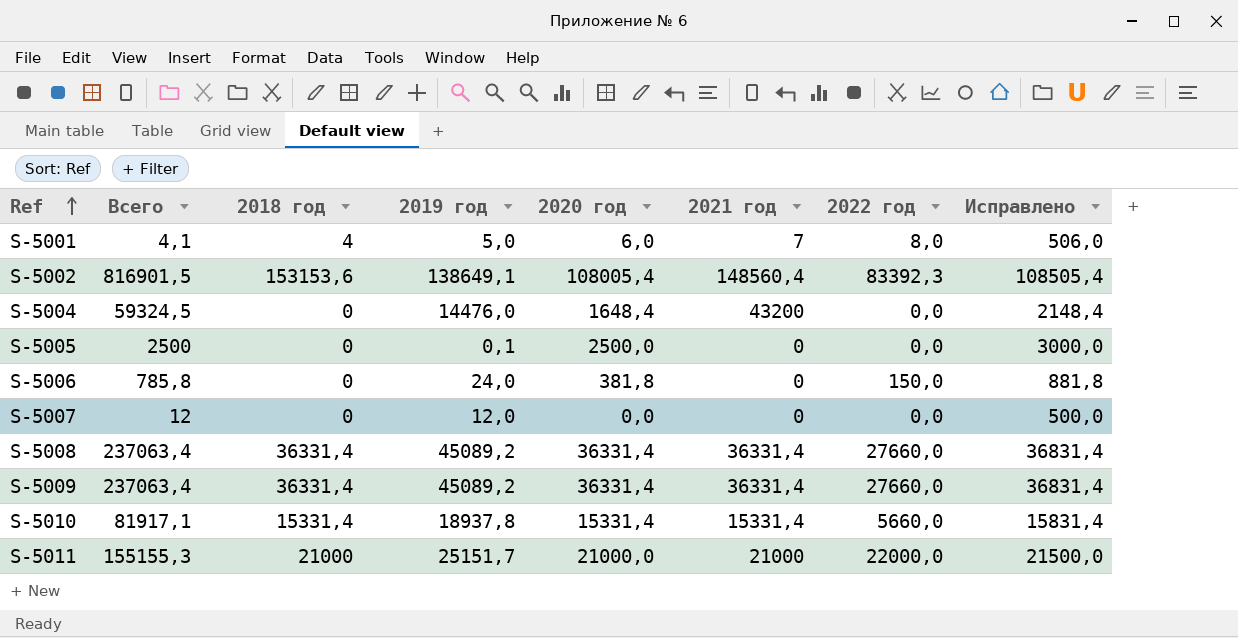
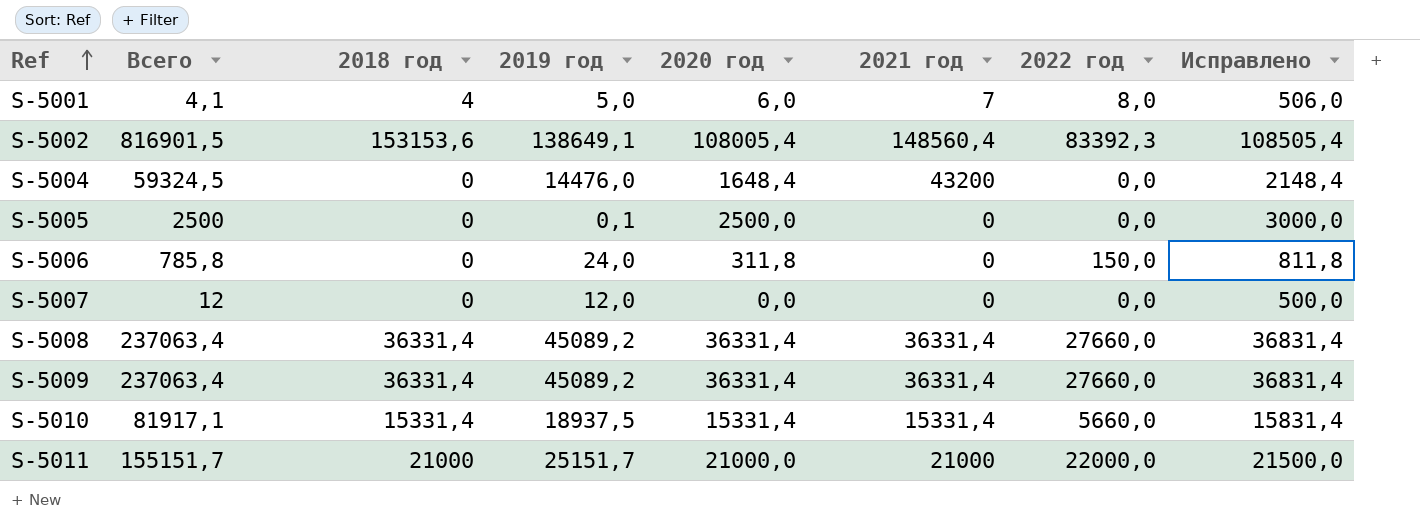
S-5006 | 2020 год: 381,8 -> 311,8
S-5006 | Исправлено: 881,8 -> 811,8
S-5010 | 2019 год: 18937,8 -> 18937,5
S-5011 | Всего: 155155,3 -> 155151,7

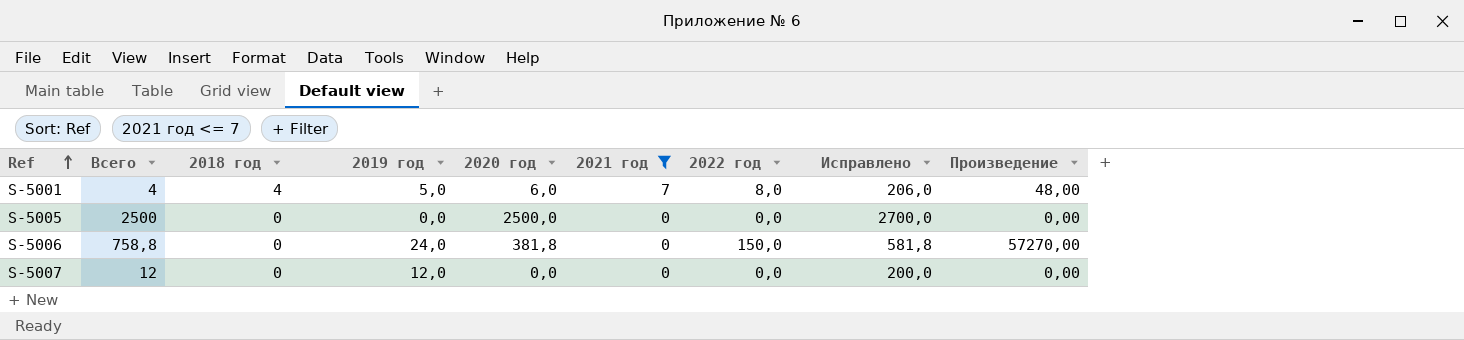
filter: none -> 2021 год <= 7
column Исправлено | formula: [2020 год] + 500 -> [2020 год] + 200
column Произведение | formula: none -> [2020 год] * [2022 год]
S-5001 | Всего: 4,1 -> 4
S-5005 | 2019 год: 0,1 -> 0,0
S-5006 | Всего: 785,8 -> 758,8
S-5006 | 2020 год: 311,8 -> 381,8

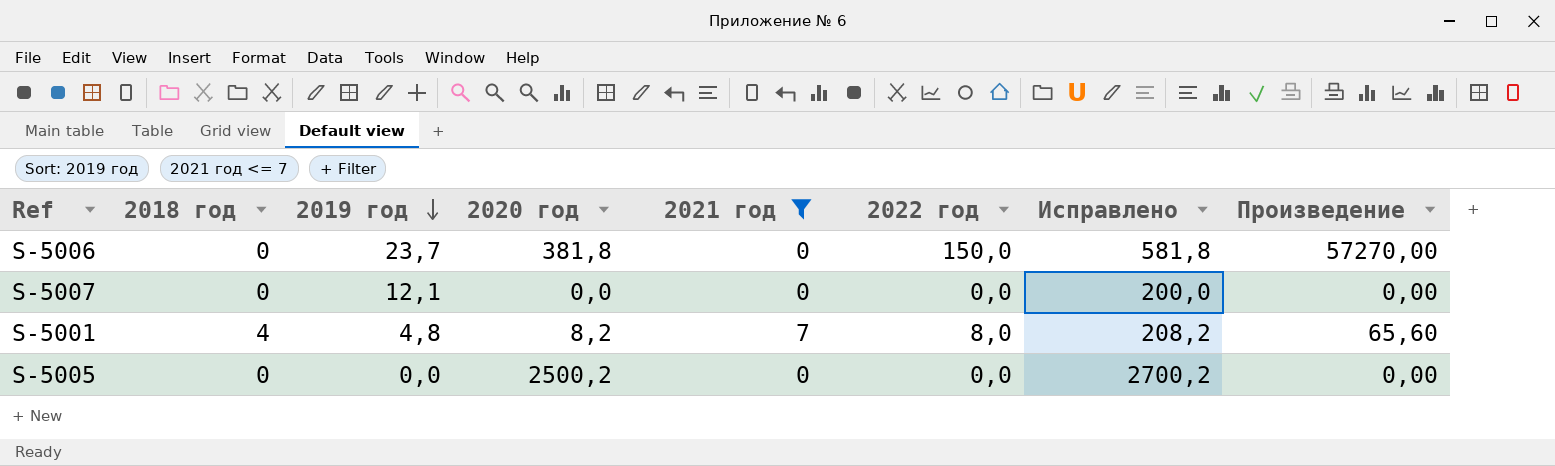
row order: Ref ascending -> 2019 год descending
column Всего | position: 2 -> none
S-5006 | 2019 год: 24,0 -> 23,7
S-5007 | 2019 год: 12,0 -> 12,1
S-5001 | 2019 год: 5,0 -> 4,8
S-5001 | 2020 год: 6,0 -> 8,2
S-5001 | Исправлено: 206,0 -> 208,2
S-5001 | Произведение: 48,00 -> 65,60
S-5005 | 2020 год: 2500,0 -> 2500,2
S-5005 | Исправлено: 2700,0 -> 2700,2

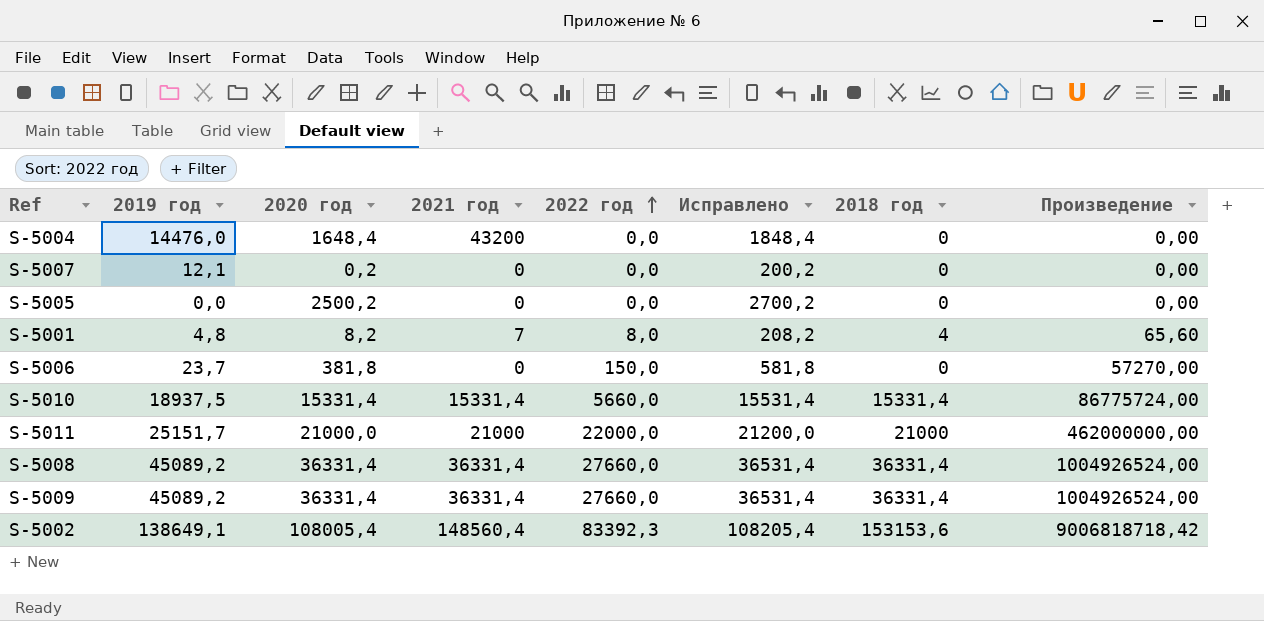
filter: 2021 год <= 7 -> none
row order: 2019 год descending -> 2022 год ascending
column 2018 год | position: 2 -> 7
S-5007 | 2020 год: 0,0 -> 0,2
S-5007 | Исправлено: 200,0 -> 200,2

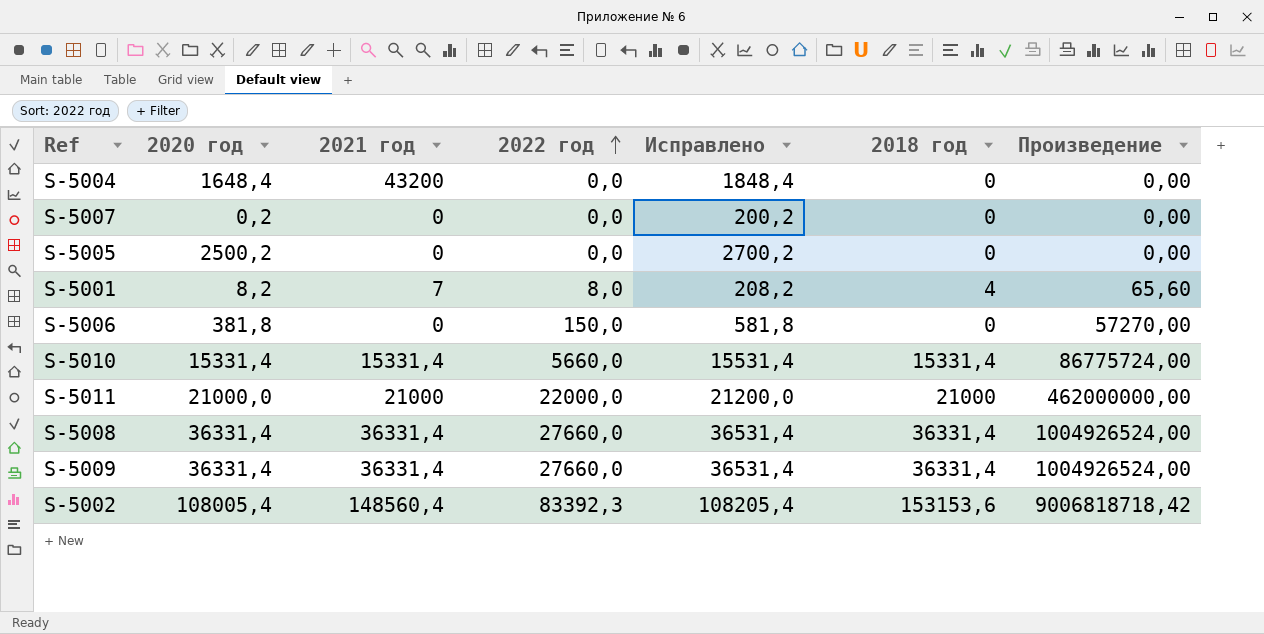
column 2019 год | position: 2 -> none

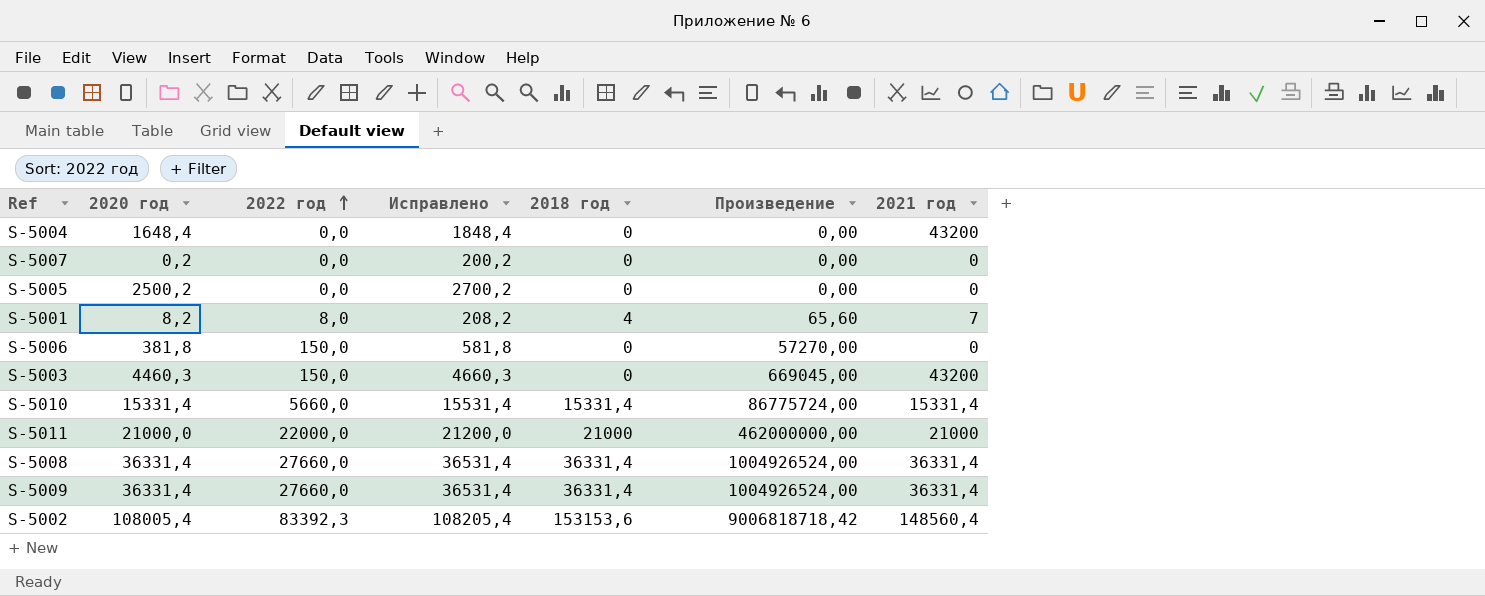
column 2021 год | position: 3 -> 7
row S-5003: none -> 4460,3 | 150,0 | 4660,3 | 0 | 669045,00 | 43200

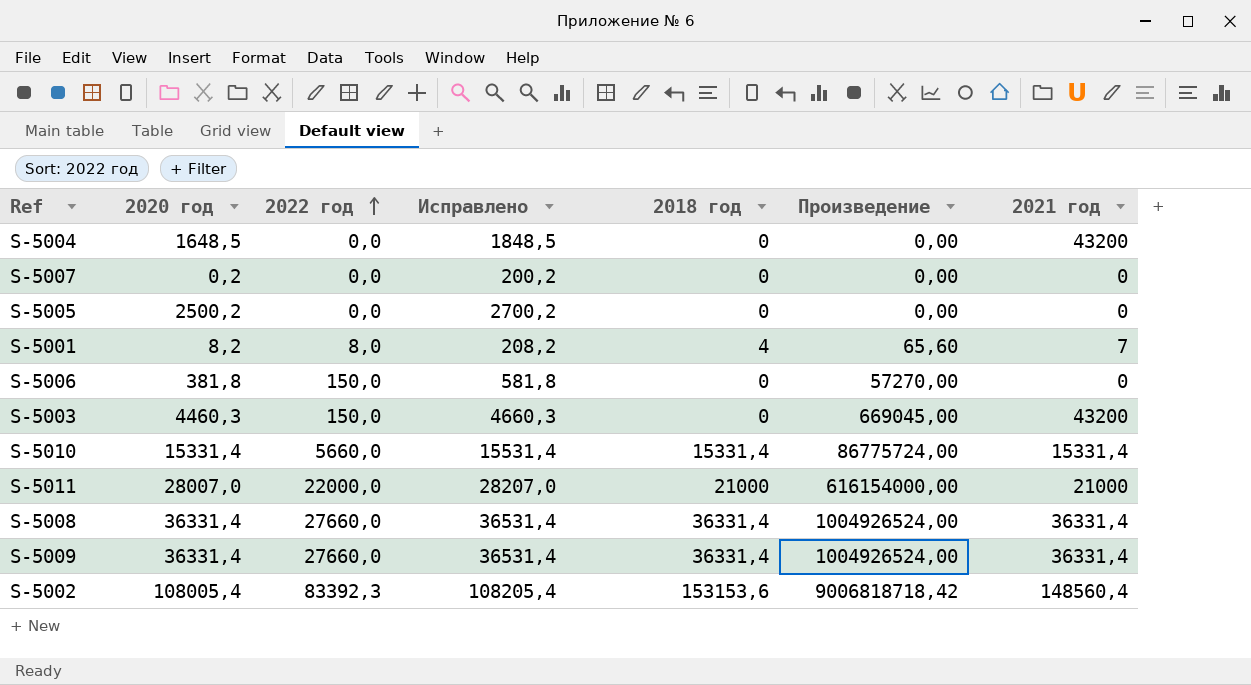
S-5004 | 2020 год: 1648,4 -> 1648,5
S-5004 | Исправлено: 1848,4 -> 1848,5
S-5011 | 2020 год: 21000,0 -> 28007,0
S-5011 | Исправлено: 21200,0 -> 28207,0
S-5011 | Произведение: 462000000,00 -> 616154000,00

